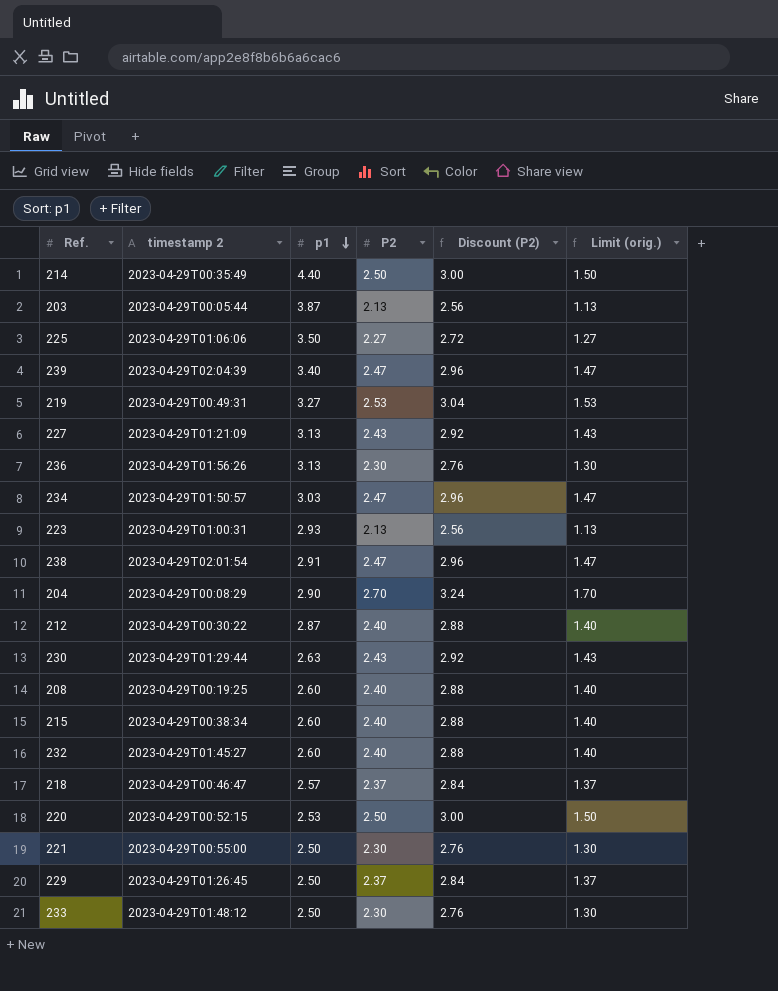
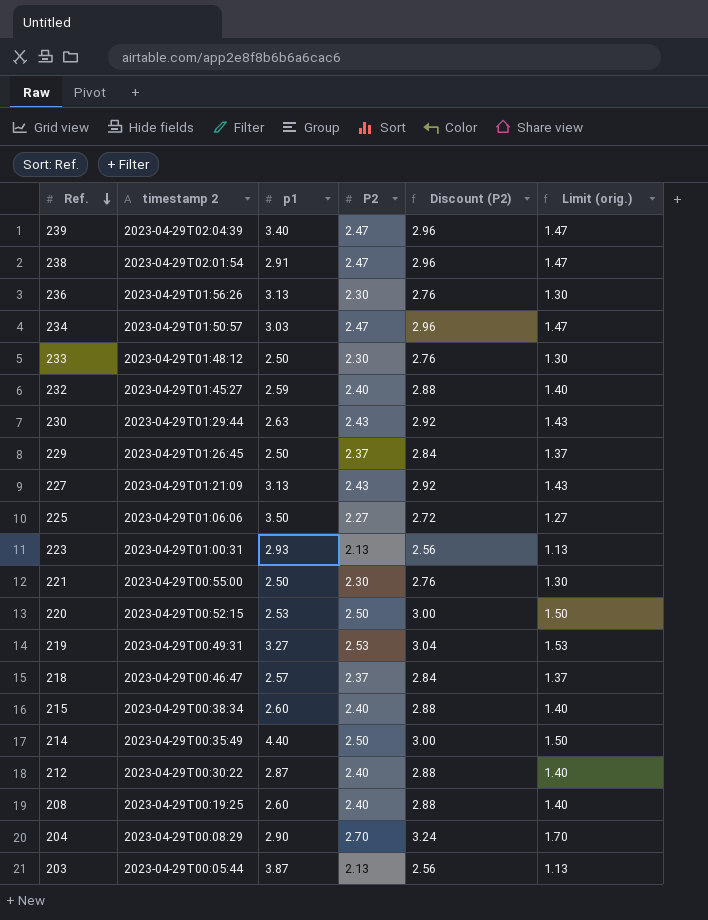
row order: p1 descending -> Ref. descending
232 | p1: 2.60 -> 2.59

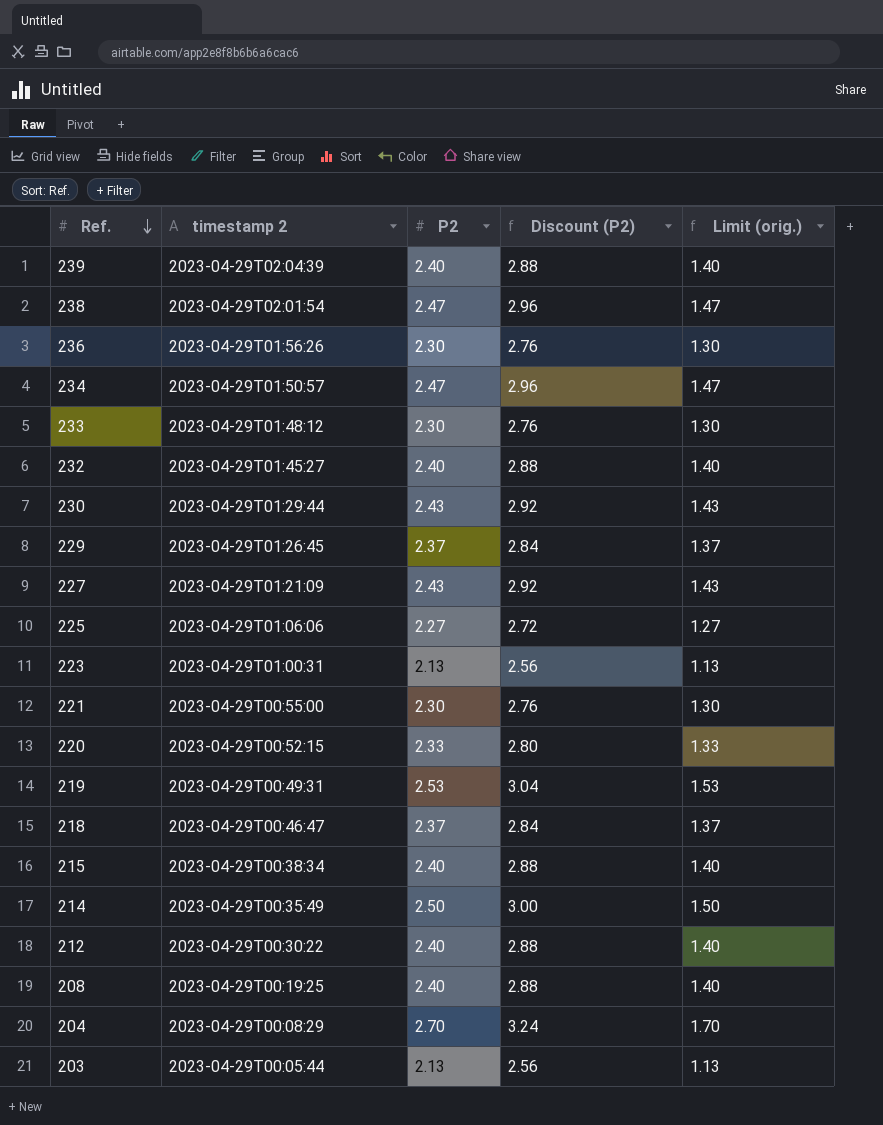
column p1 | position: 3 -> none
239 | P2: 2.47 -> 2.40
239 | Discount (P2): 2.96 -> 2.88
239 | Limit (orig.): 1.47 -> 1.40
220 | P2: 2.50 -> 2.33
220 | Discount (P2): 3.00 -> 2.80
220 | Limit (orig.): 1.50 -> 1.33

